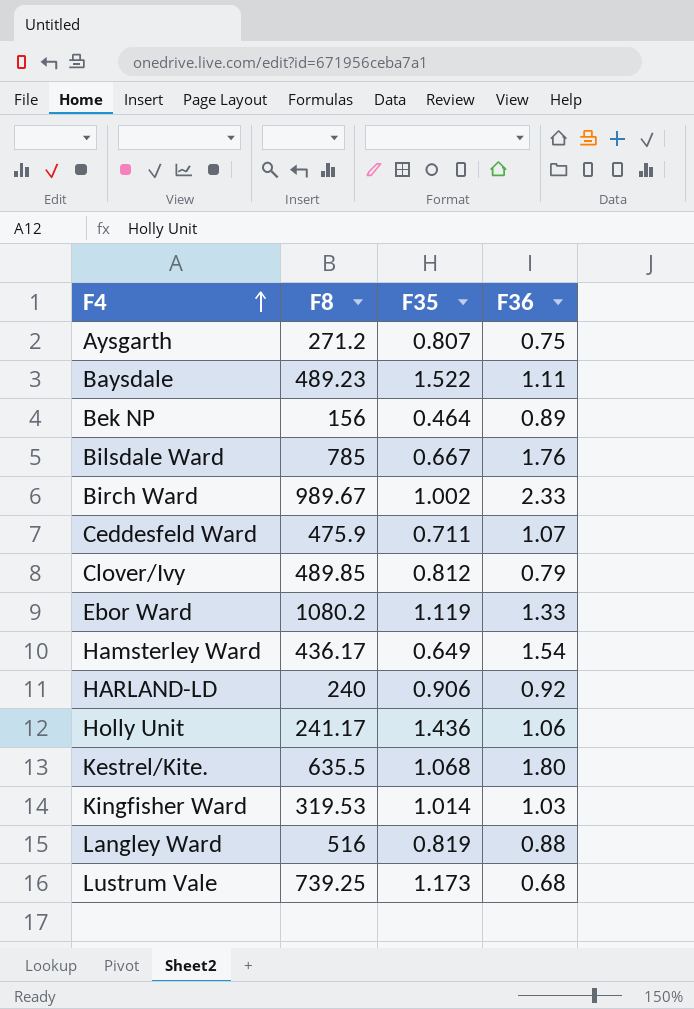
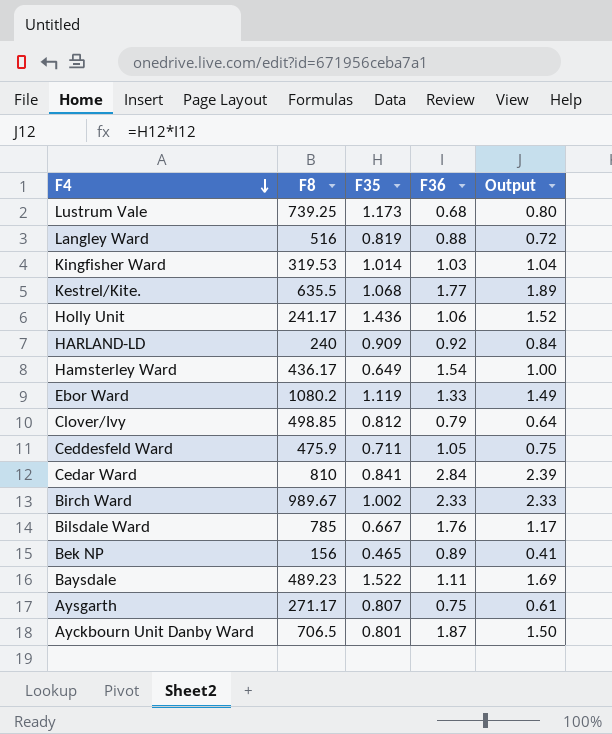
row order: F4 ascending -> F4 descending
column Output | formula: none -> [F35] * [F36]
Kestrel/Kite. | F36: 1.80 -> 1.77
HARLAND-LD | F35: 0.906 -> 0.909
Clover/Ivy | F8: 489.85 -> 498.85
Ceddesfeld Ward | F36: 1.07 -> 1.05
row Cedar Ward: none -> 810 | 0.841 | 2.84 | 2.39
Bek NP | F35: 0.464 -> 0.465
Aysgarth | F8: 271.2 -> 271.17
row Ayckbourn Unit Danby Ward: none -> 706.5 | 0.801 | 1.87 | 1.50

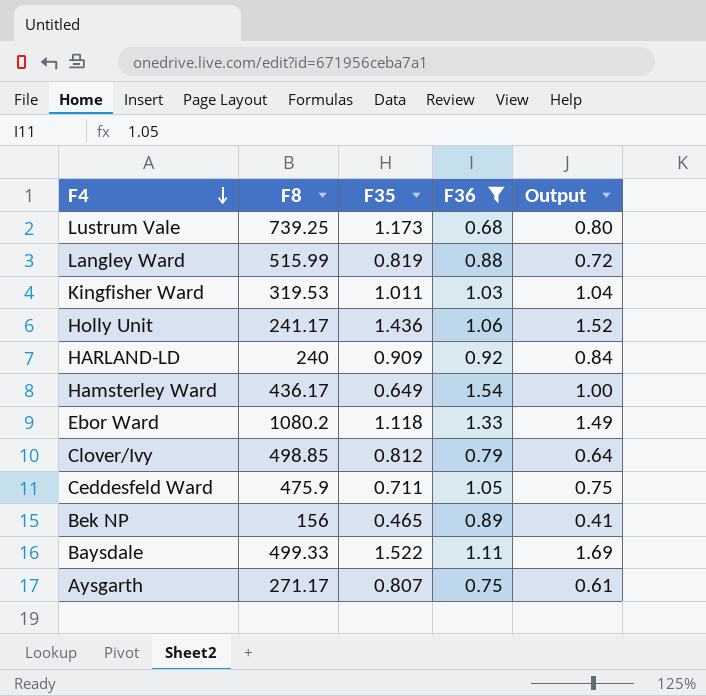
filter: none -> F36 <= 1.54
Langley Ward | F8: 516 -> 515.99
Kingfisher Ward | F35: 1.014 -> 1.011
Ebor Ward | F35: 1.119 -> 1.118
Baysdale | F8: 489.23 -> 499.33

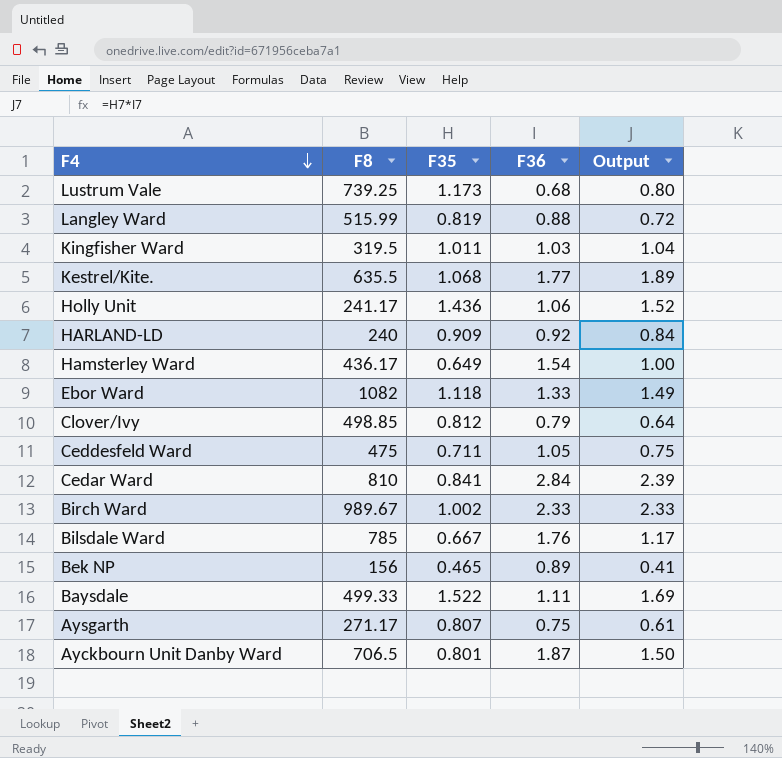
filter: F36 <= 1.54 -> none
Kingfisher Ward | F8: 319.53 -> 319.5
Ebor Ward | F8: 1080.2 -> 1082
Ceddesfeld Ward | F8: 475.9 -> 475

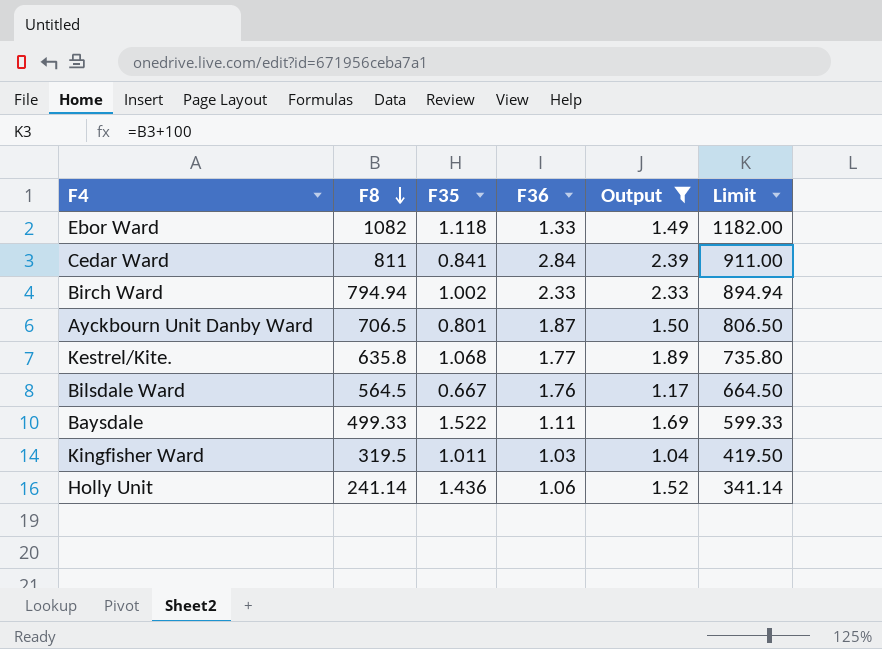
filter: none -> Output >= 1.04
row order: F4 descending -> F8 descending
column Limit | formula: none -> [F8] + 100
Cedar Ward | F8: 810 -> 811
Birch Ward | F8: 989.67 -> 794.94
Kestrel/Kite. | F8: 635.5 -> 635.8
Bilsdale Ward | F8: 785 -> 564.5
Holly Unit | F8: 241.17 -> 241.14

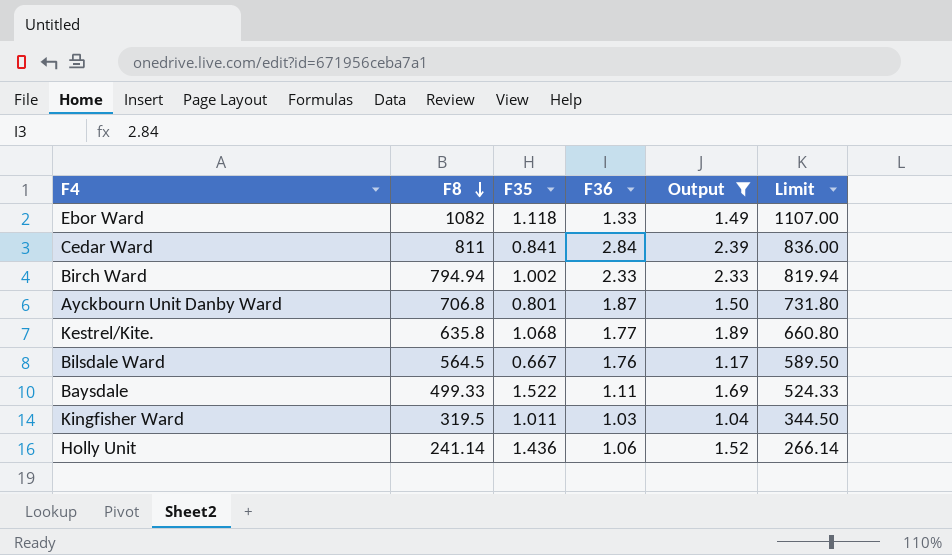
column Limit | formula: [F8] + 100 -> [F8] + 25
Ayckbourn Unit Danby Ward | F8: 706.5 -> 706.8

